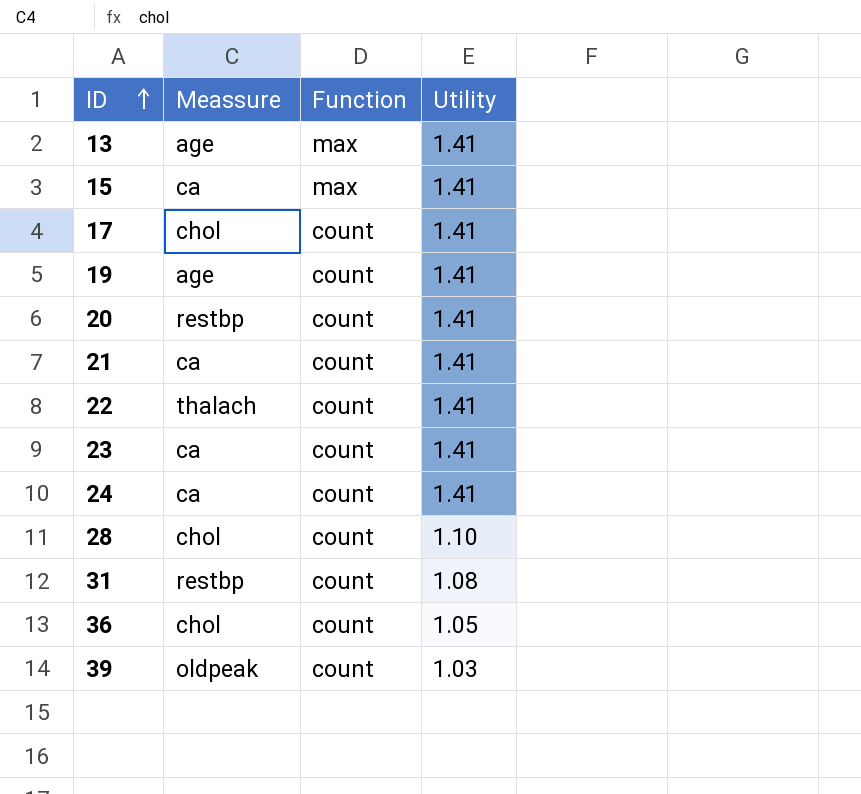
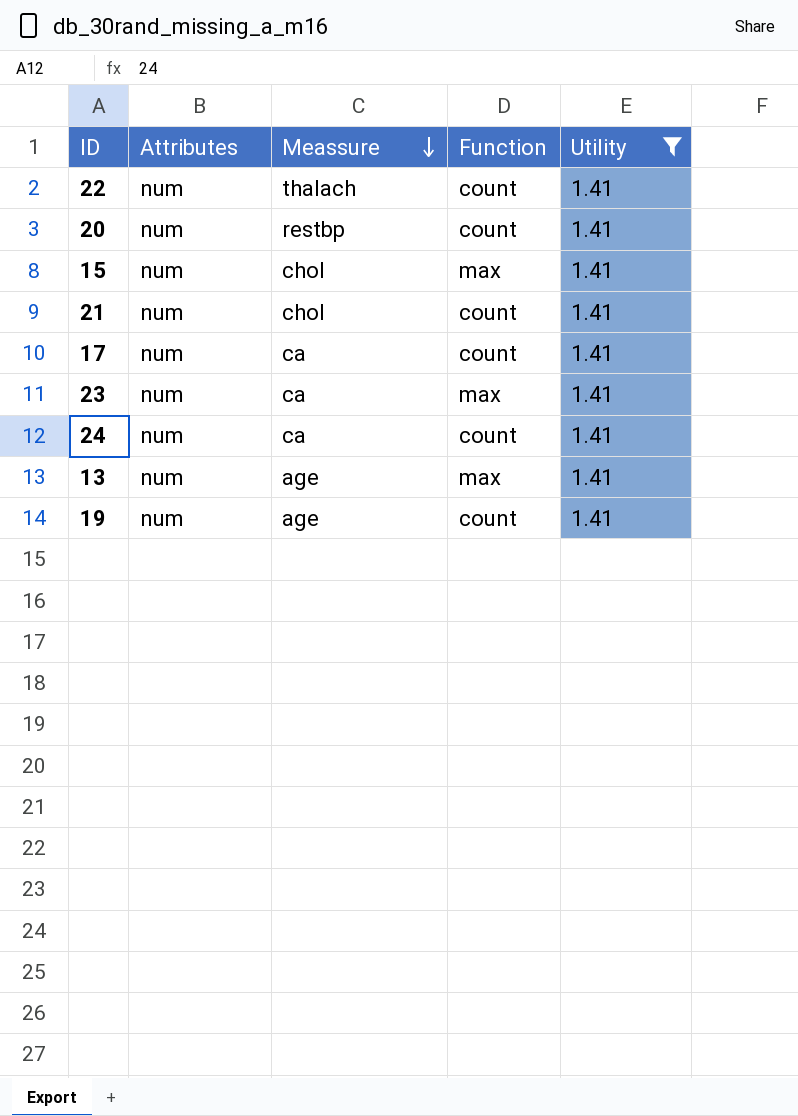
filter: none -> Utility = 1.41
row order: ID ascending -> Meassure descending
column Attributes | position: none -> 2
15 | Meassure: ca -> chol
21 | Meassure: ca -> chol
17 | Meassure: chol -> ca
23 | Function: count -> max

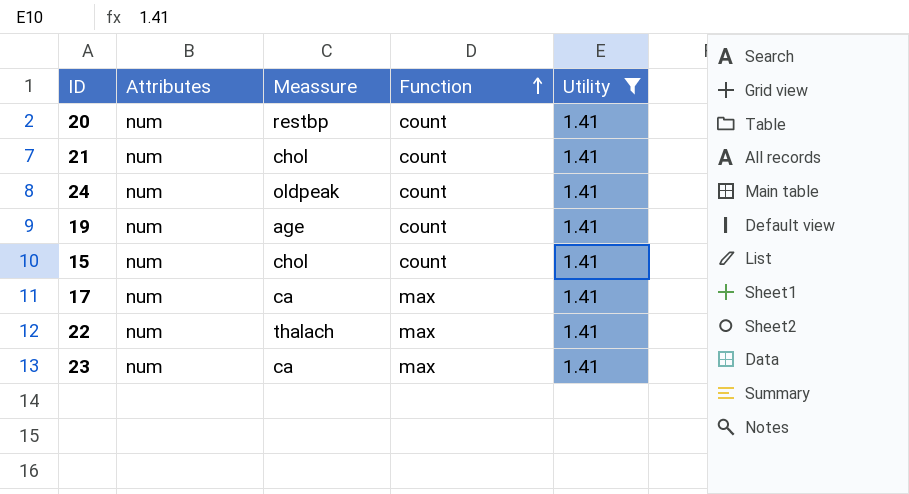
row order: Meassure descending -> Function ascending
row 13: num | age | max | 1.41 -> none
24 | Meassure: ca -> oldpeak
15 | Function: max -> count
17 | Function: count -> max
22 | Function: count -> max

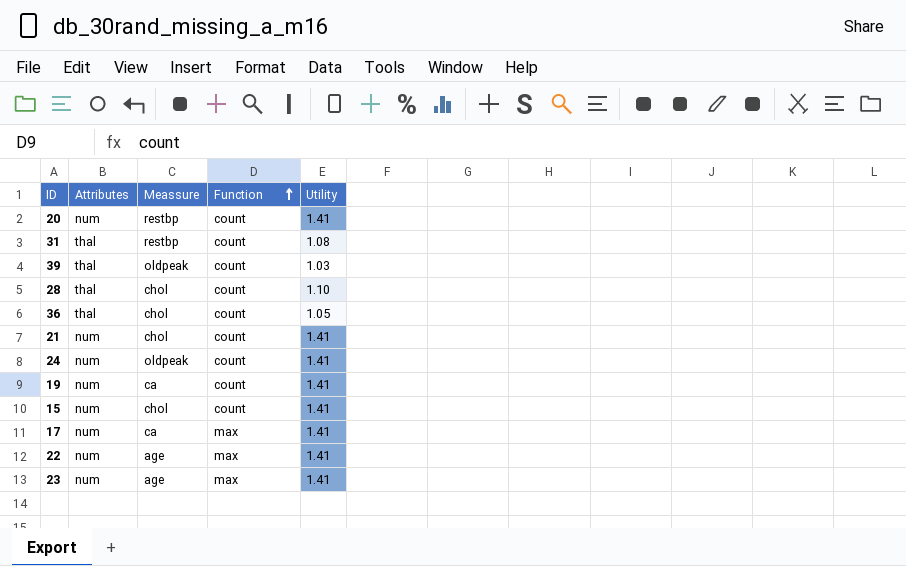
filter: Utility = 1.41 -> none
19 | Meassure: age -> ca
22 | Meassure: thalach -> age
23 | Meassure: ca -> age

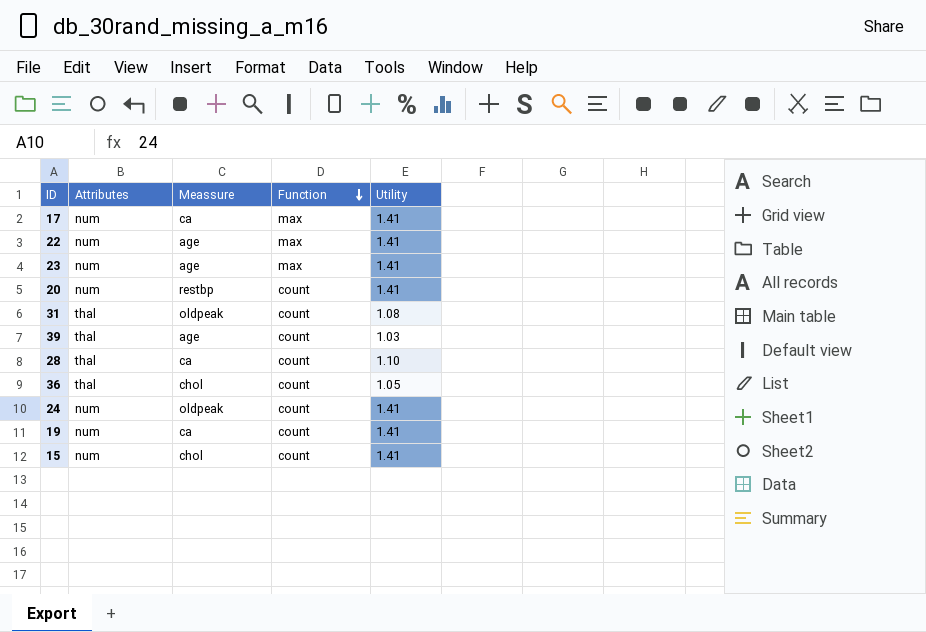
row order: Function ascending -> Function descending
row 21: num | chol | count | 1.41 -> none
31 | Meassure: restbp -> oldpeak
39 | Meassure: oldpeak -> age
28 | Meassure: chol -> ca

